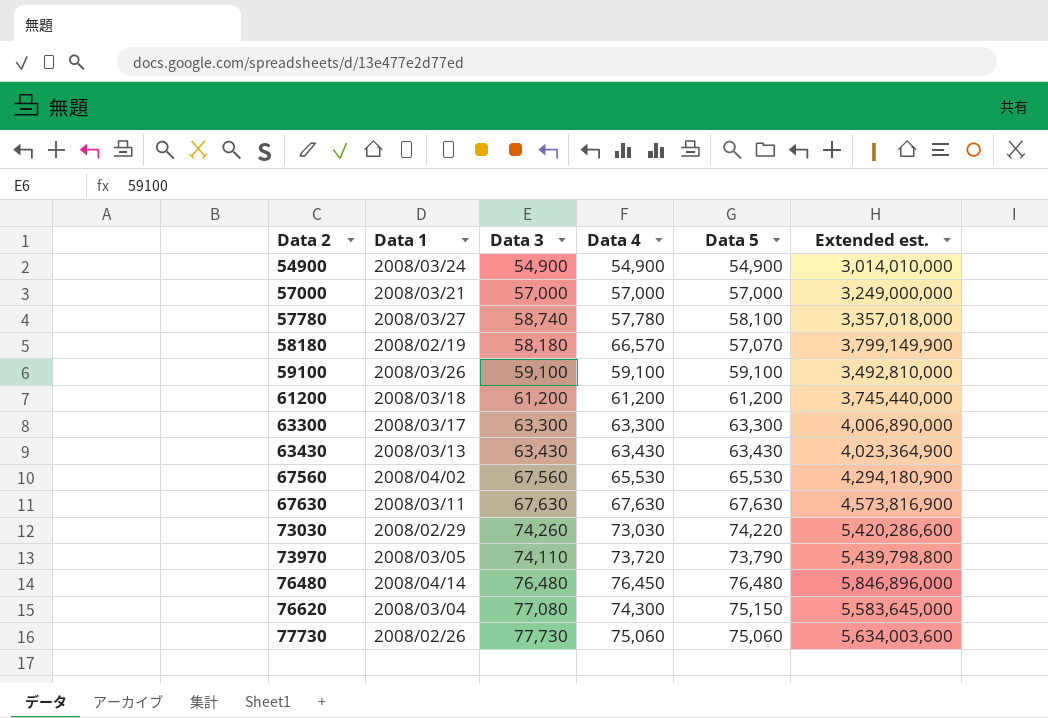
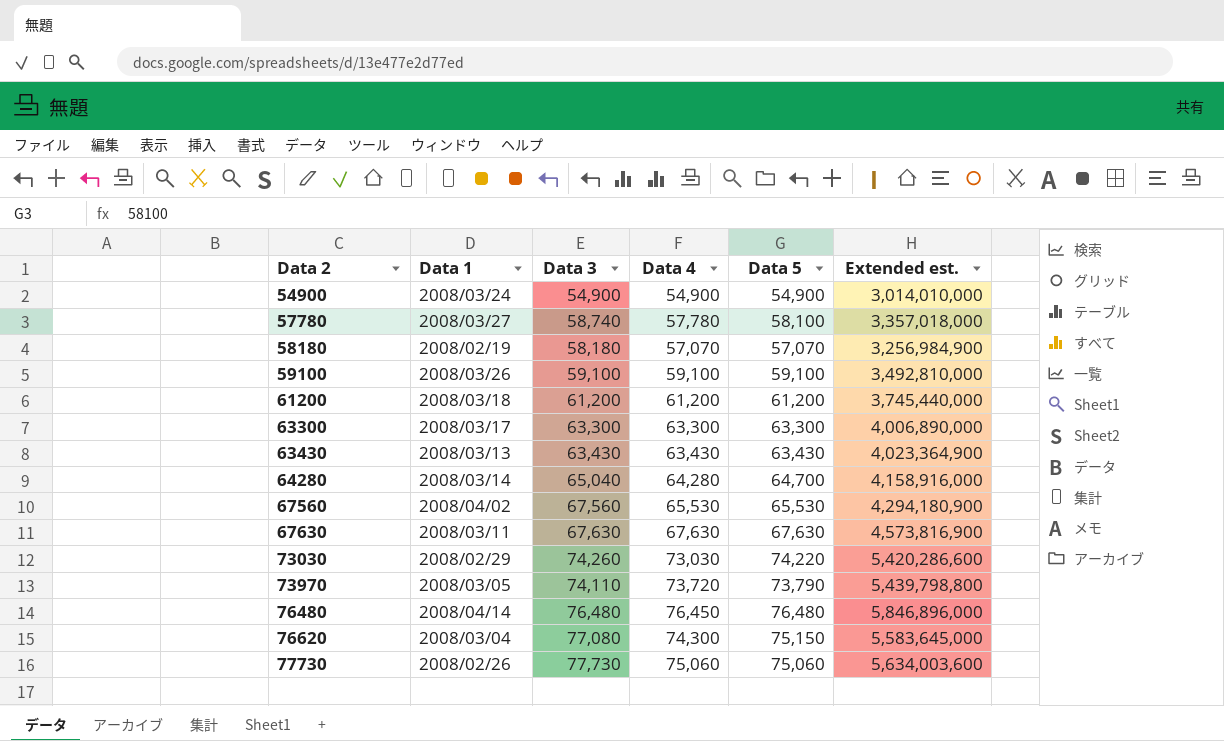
row 57000: 2008/03/21 | 57,000 | 57,000 | 57,000 | 3,249,000,000 -> none
58180 | Data 4: 66,570 -> 57,070
58180 | Extended est.: 3,799,149,900 -> 3,256,984,900
row 64280: none -> 2008/03/14 | 65,040 | 64,280 | 64,700 | 4,158,916,000

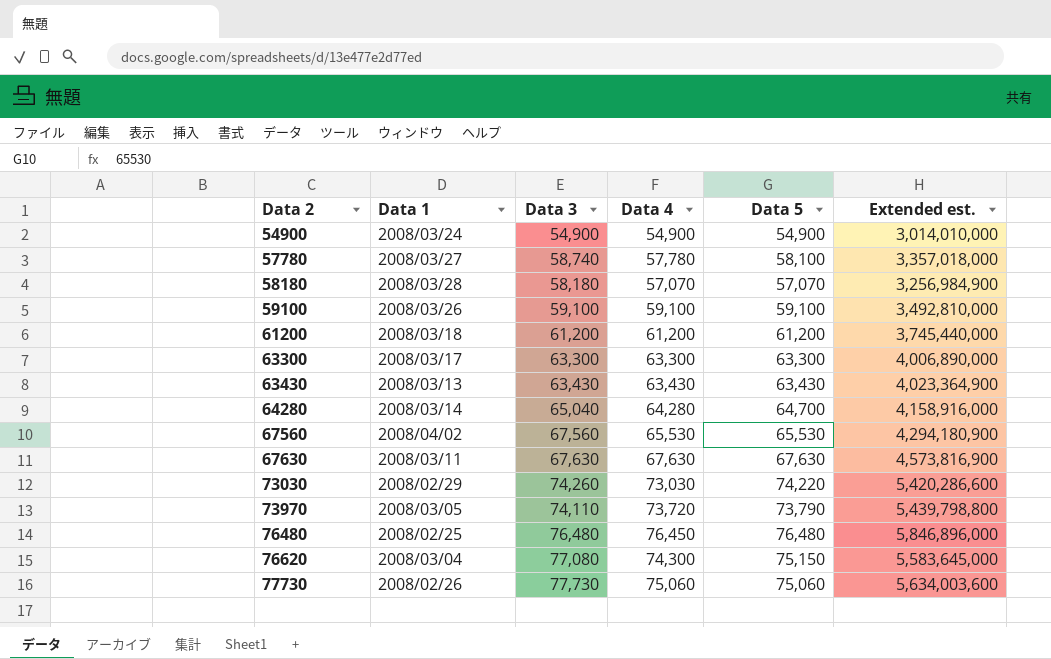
58180 | Data 1: 2008/02/19 -> 2008/03/28
76480 | Data 1: 2008/04/14 -> 2008/02/25

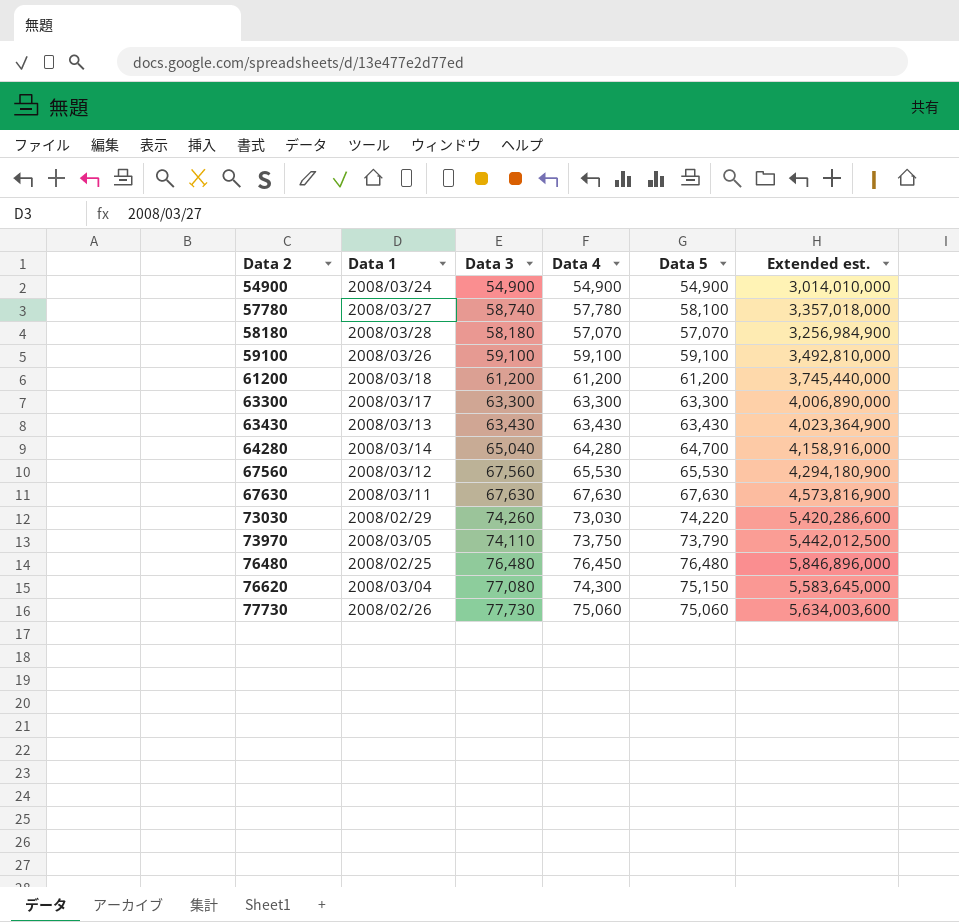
67560 | Data 1: 2008/04/02 -> 2008/03/12
73970 | Data 4: 73,720 -> 73,750
73970 | Extended est.: 5,439,798,800 -> 5,442,012,500

